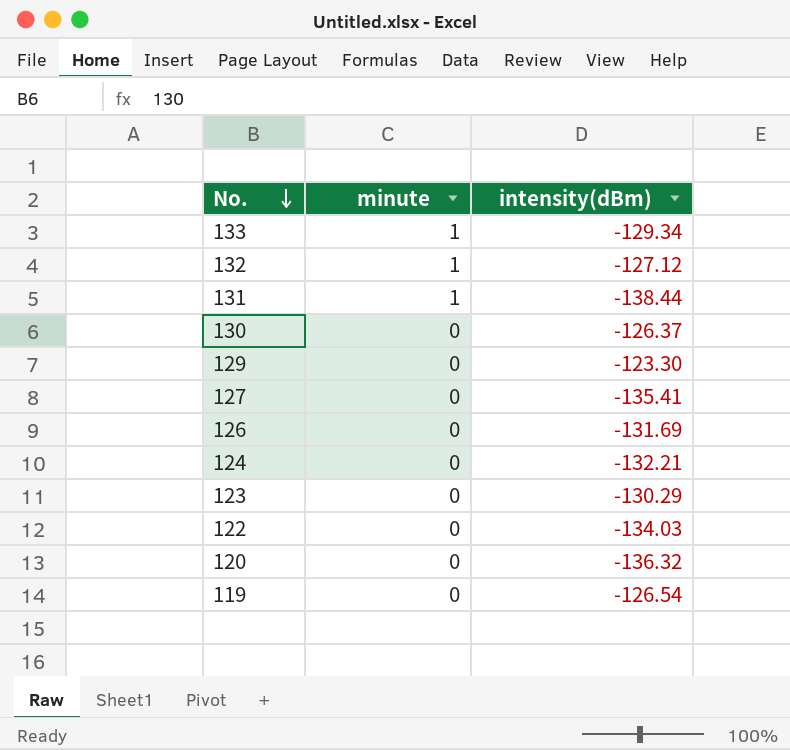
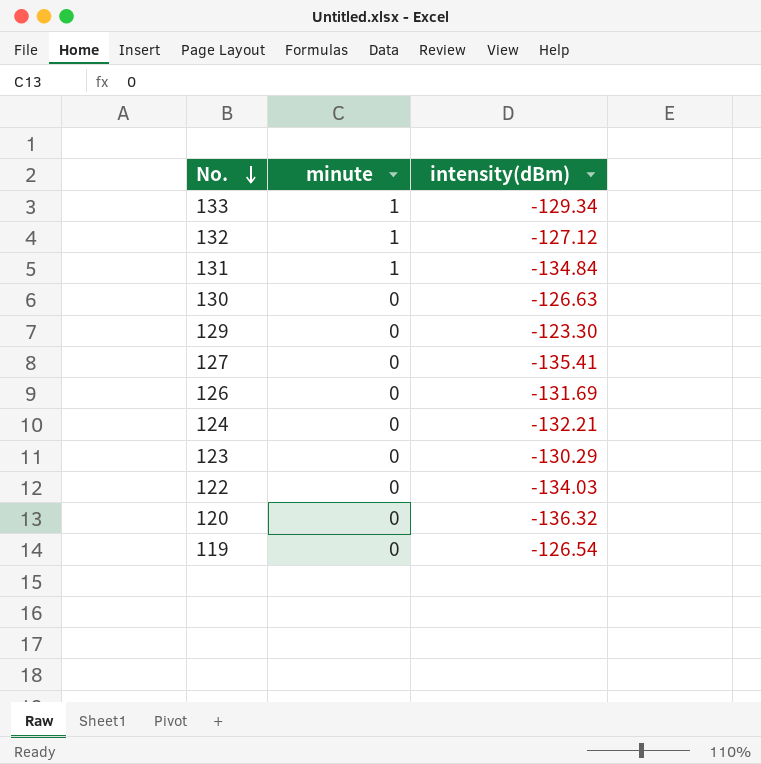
131 | intensity(dBm): -138.44 -> -134.84
130 | intensity(dBm): -126.37 -> -126.63

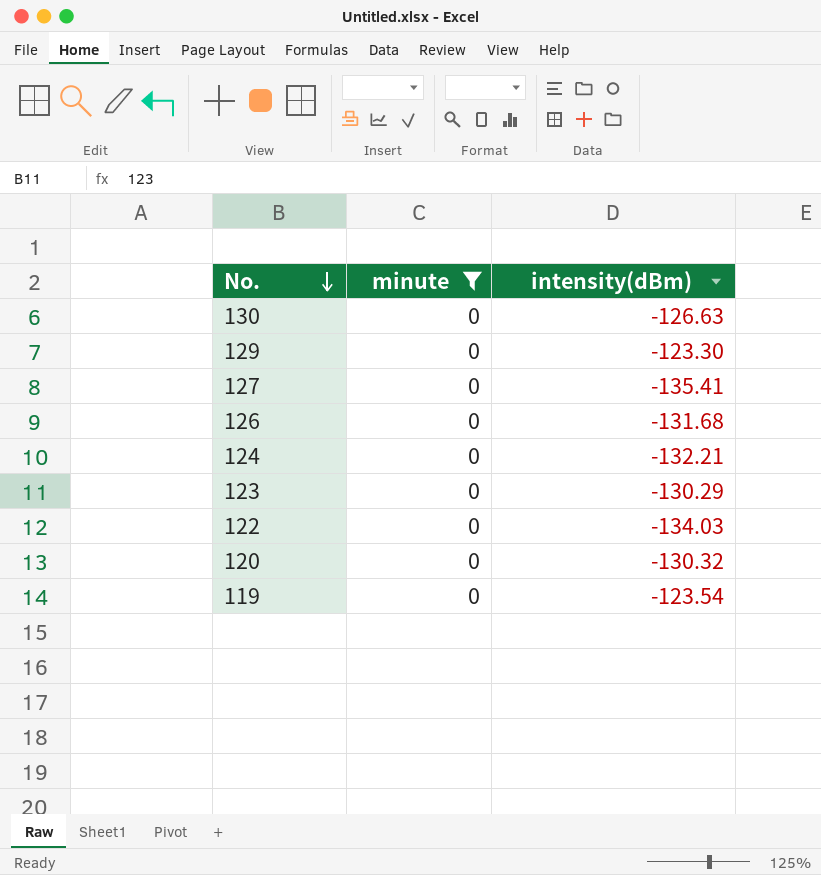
filter: none -> minute = 0
126 | intensity(dBm): -131.69 -> -131.68
120 | intensity(dBm): -136.32 -> -130.32
119 | intensity(dBm): -126.54 -> -123.54

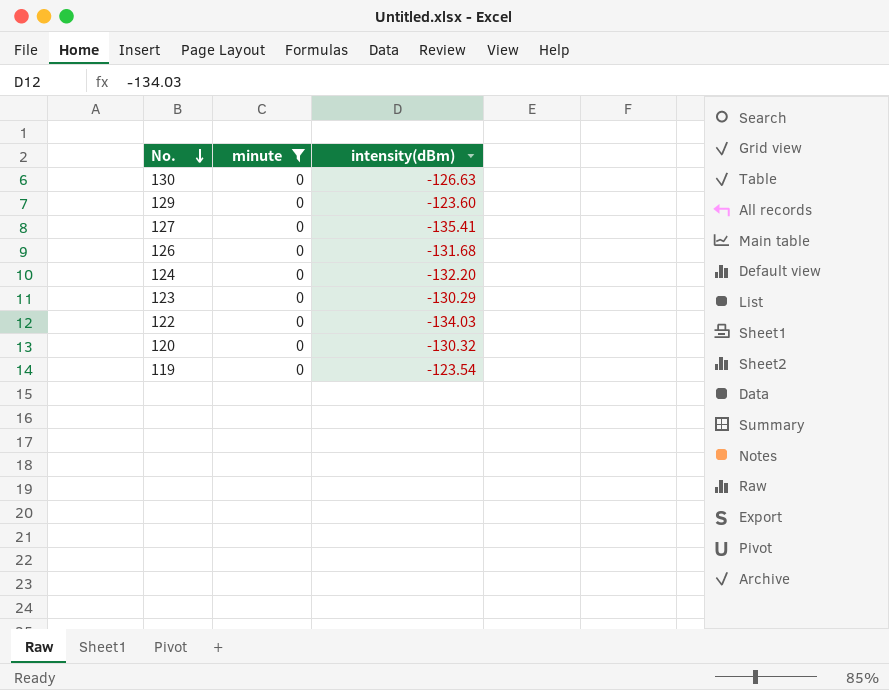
129 | intensity(dBm): -123.30 -> -123.60
124 | intensity(dBm): -132.21 -> -132.20

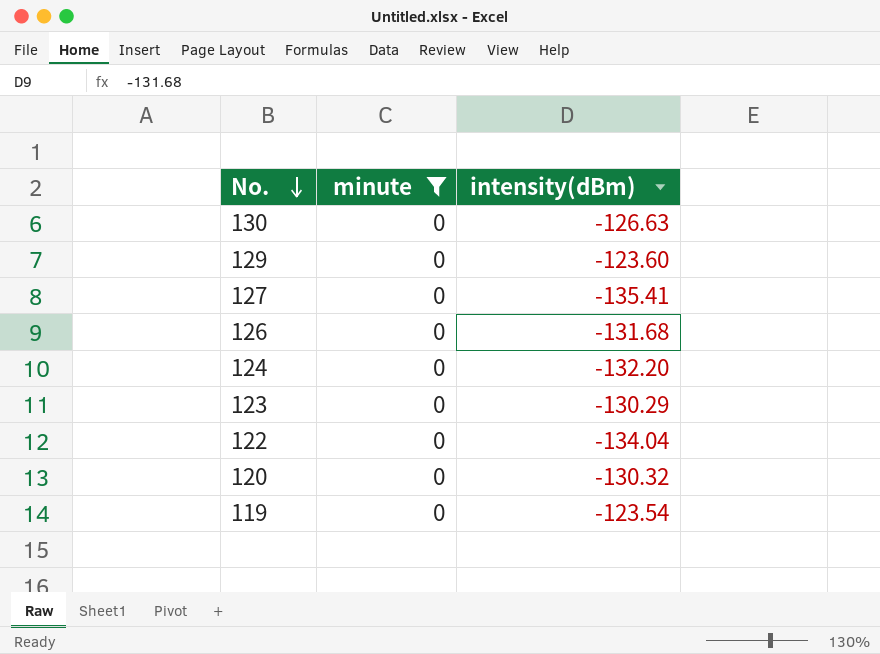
122 | intensity(dBm): -134.03 -> -134.04

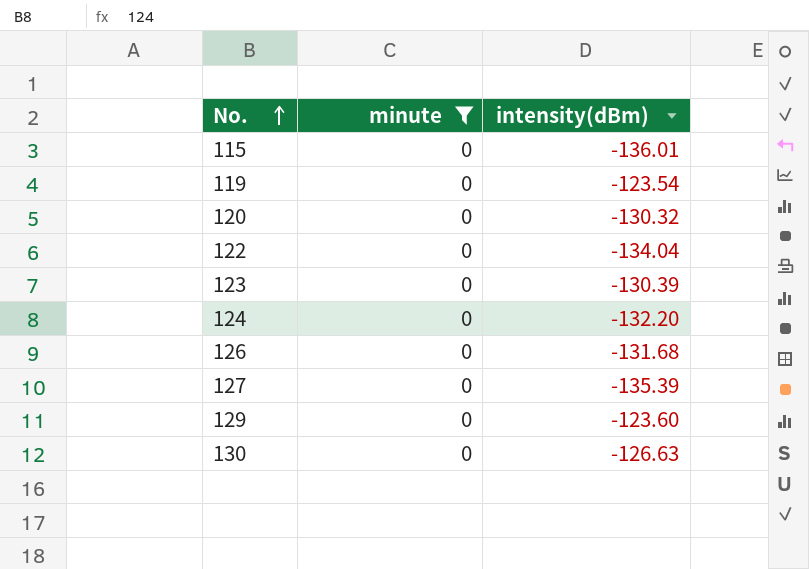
row order: No. descending -> No. ascending
row 115: none -> 0 | -136.01
123 | intensity(dBm): -130.29 -> -130.39
127 | intensity(dBm): -135.41 -> -135.39

